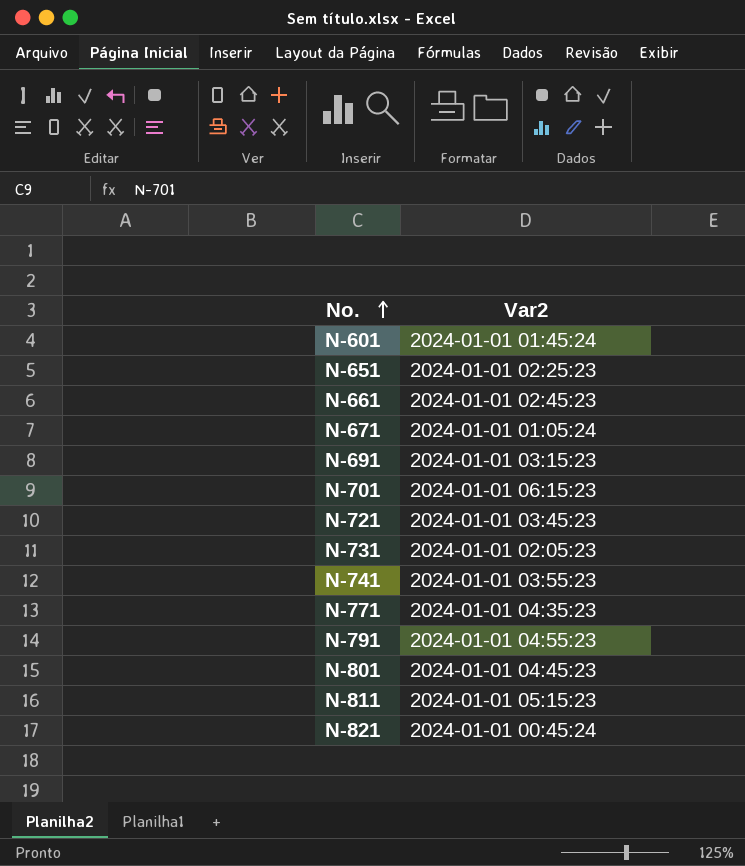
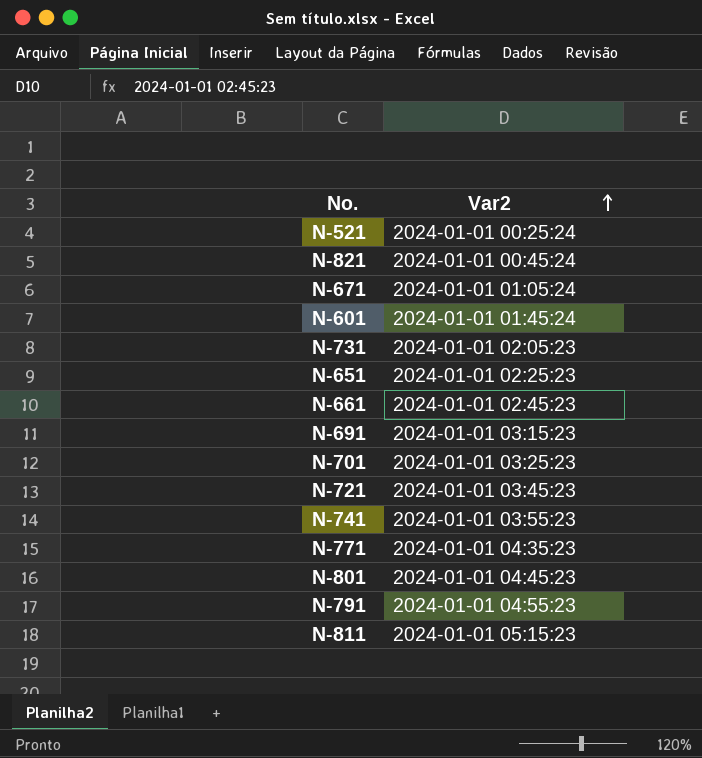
row order: No. ascending -> Var2 ascending
row N-521: none -> 2024-01-01 00:25:24
N-701 | Var2: 2024-01-01 06:15:23 -> 2024-01-01 03:25:23

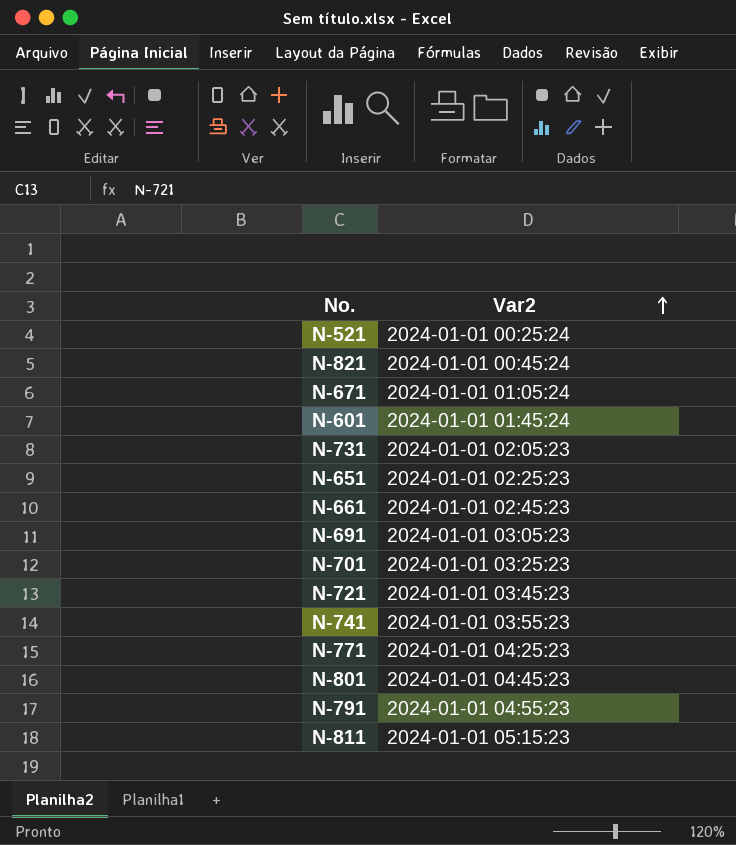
N-691 | Var2: 2024-01-01 03:15:23 -> 2024-01-01 03:05:23
N-771 | Var2: 2024-01-01 04:35:23 -> 2024-01-01 04:25:23

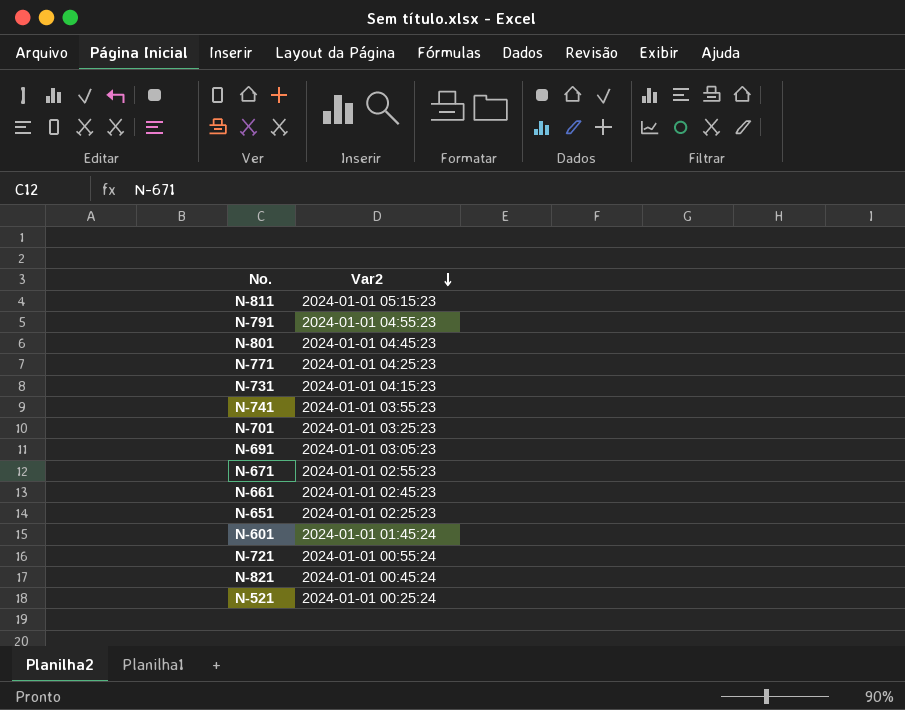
row order: Var2 ascending -> Var2 descending
N-731 | Var2: 2024-01-01 02:05:23 -> 2024-01-01 04:15:23
N-671 | Var2: 2024-01-01 01:05:24 -> 2024-01-01 02:55:23
N-721 | Var2: 2024-01-01 03:45:23 -> 2024-01-01 00:55:24

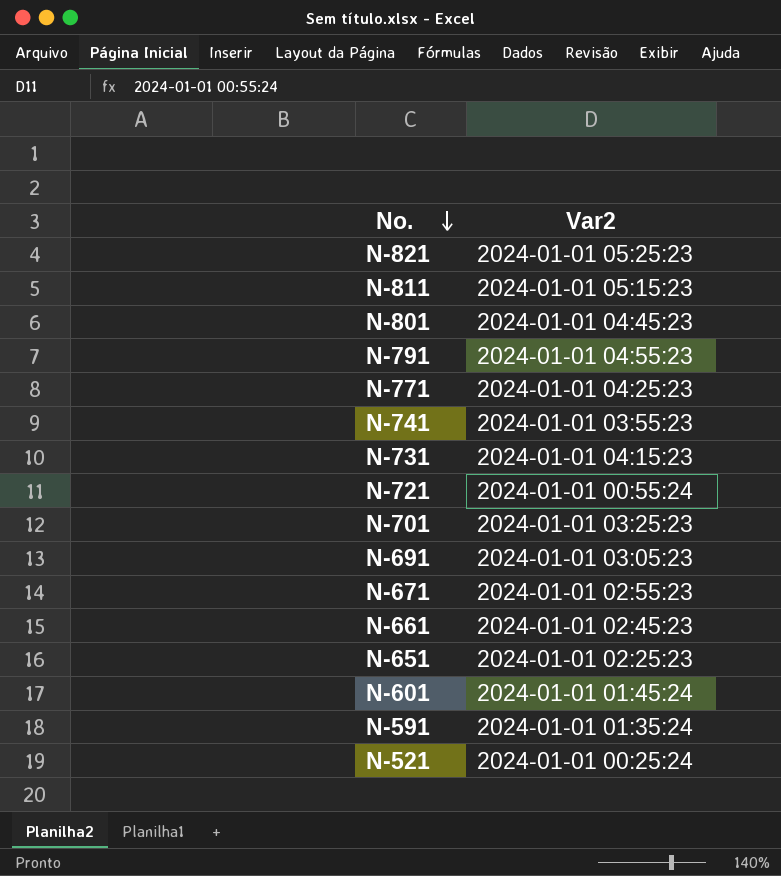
row order: Var2 descending -> No. descending
N-821 | Var2: 2024-01-01 00:45:24 -> 2024-01-01 05:25:23
row N-591: none -> 2024-01-01 01:35:24

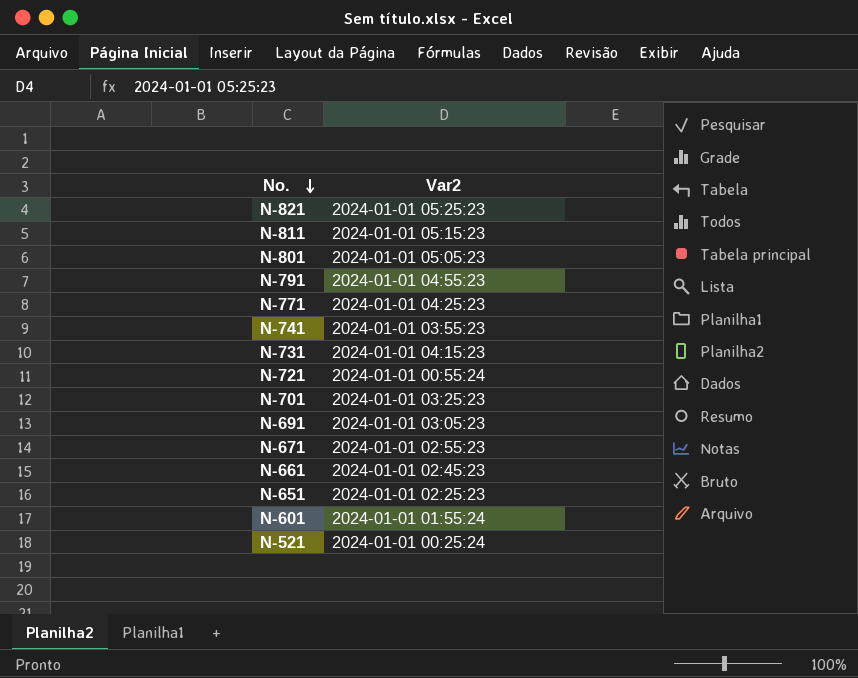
row N-591: 2024-01-01 01:35:24 -> none
N-801 | Var2: 2024-01-01 04:45:23 -> 2024-01-01 05:05:23
N-601 | Var2: 2024-01-01 01:45:24 -> 2024-01-01 01:55:24

